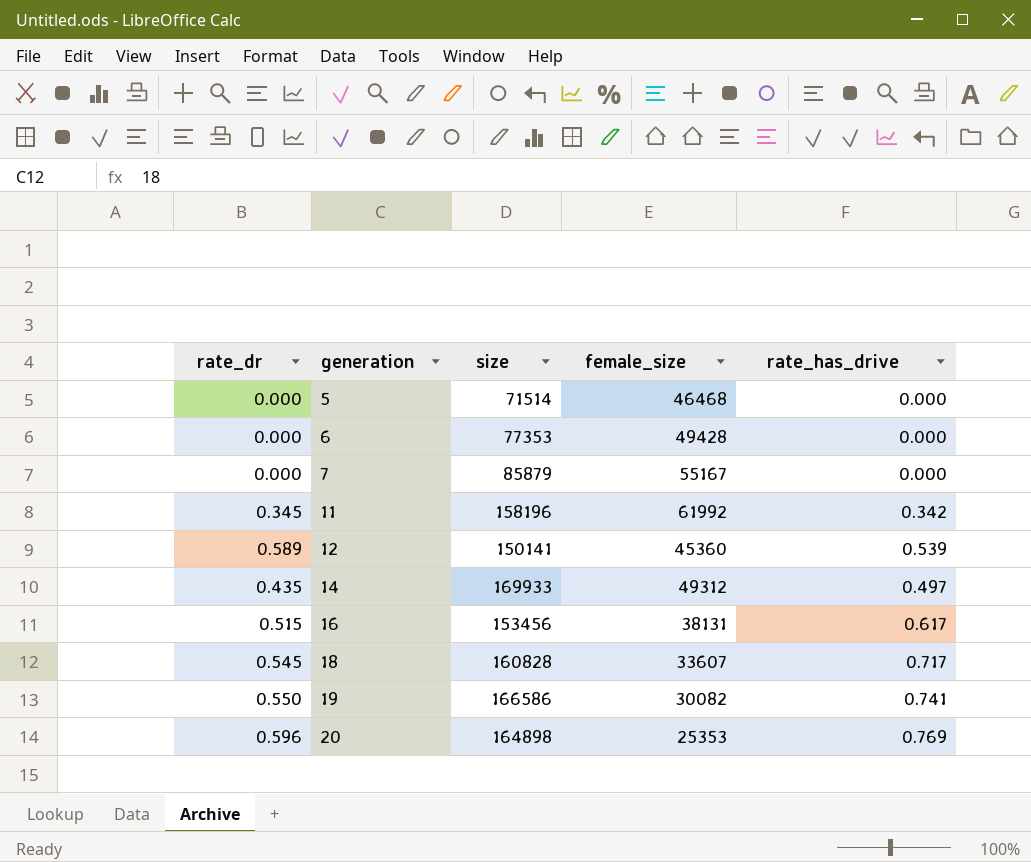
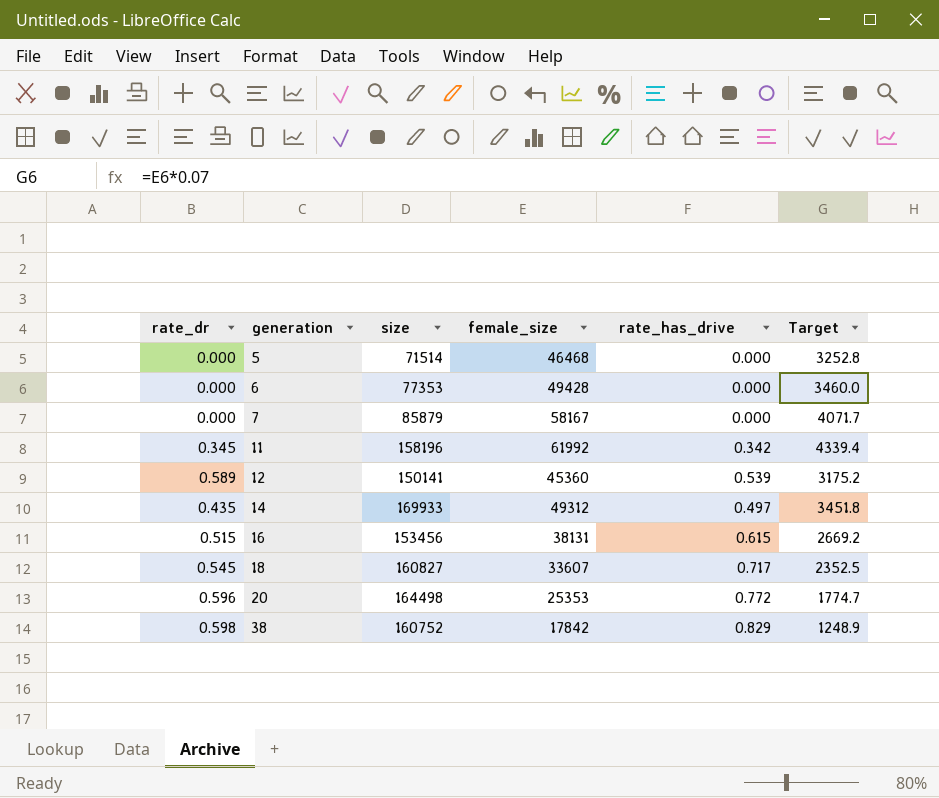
column Target | formula: none -> [female_size] * 0.07
row 19: 0.550 | 166586 | 30082 | 0.741 -> none
7 | female_size: 55167 -> 58167
16 | rate_has_drive: 0.617 -> 0.615
18 | size: 160828 -> 160827
20 | size: 164898 -> 164498
20 | rate_has_drive: 0.769 -> 0.772
row 38: none -> 0.598 | 160752 | 17842 | 0.829 | 1248.9

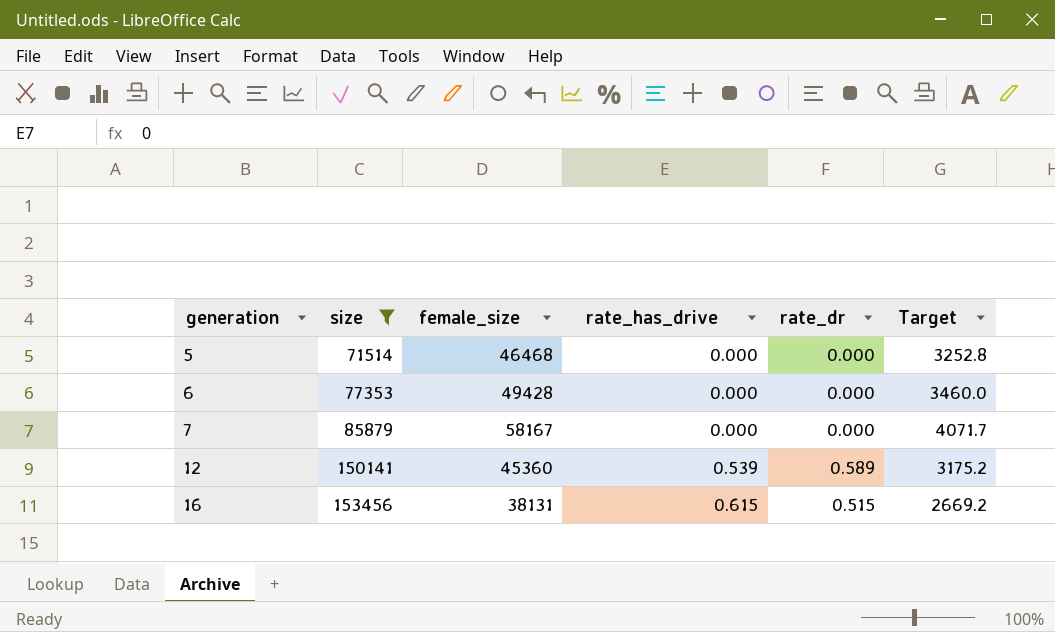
filter: none -> size <= 153456
column rate_dr | position: 1 -> 5

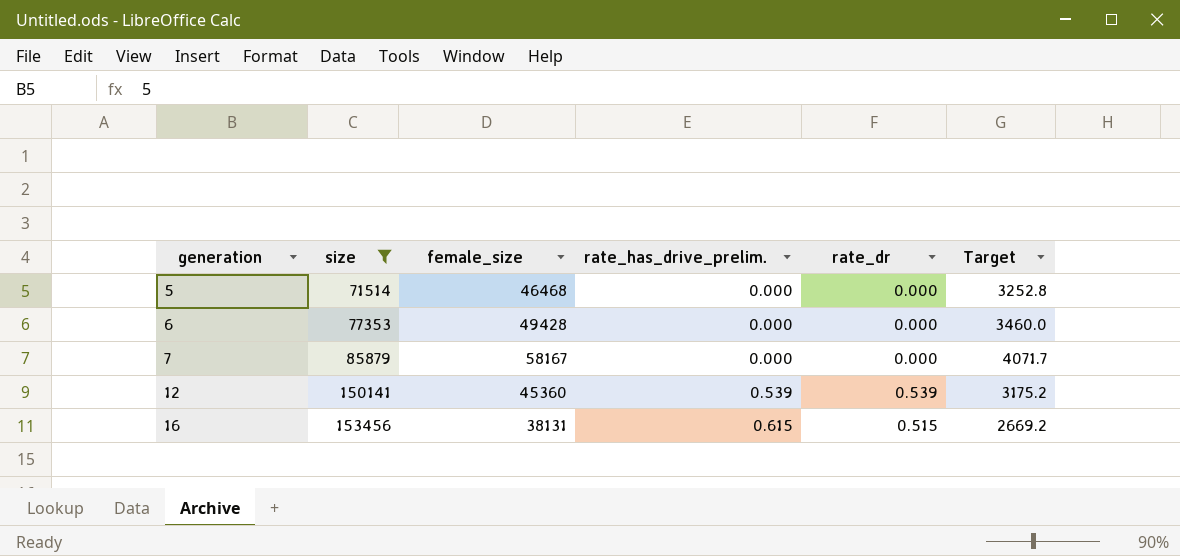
column name: rate_has_drive -> rate_has_drive_prelim.
12 | rate_dr: 0.589 -> 0.539

